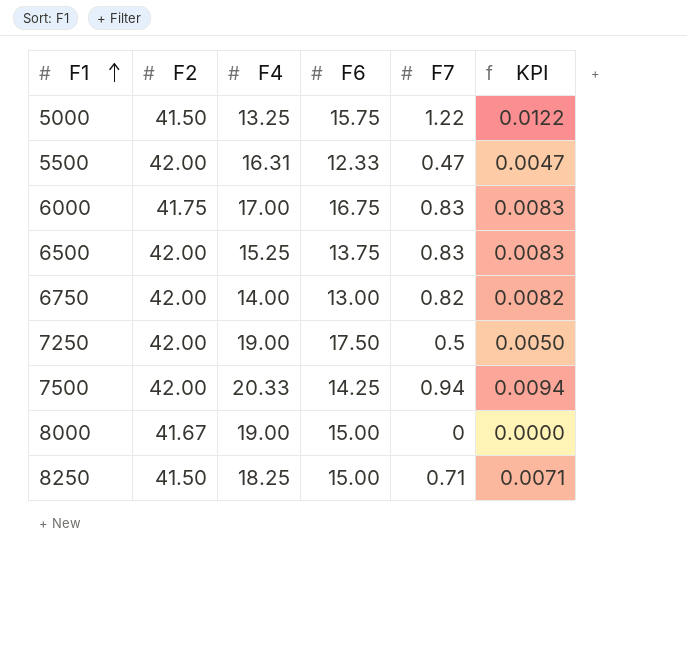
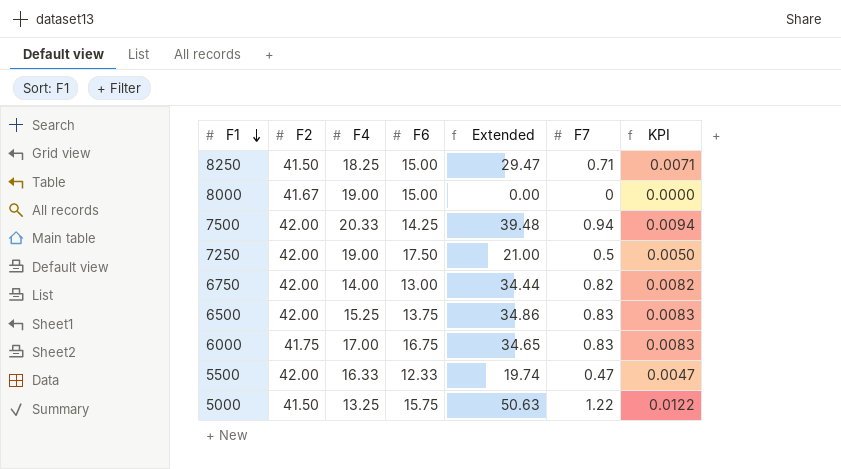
row order: F1 ascending -> F1 descending
column Extended | formula: none -> [F2] * [F7]
5500 | F4: 16.31 -> 16.33

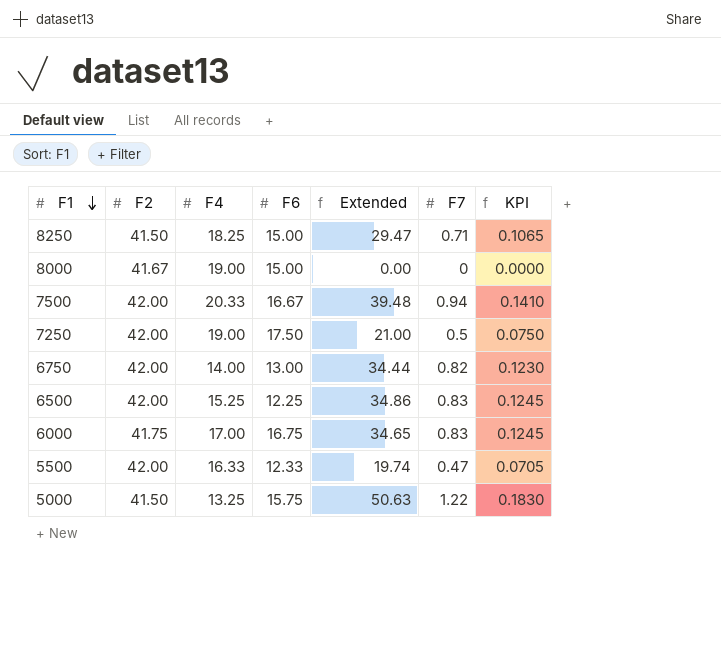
column KPI | formula: [F7] * 0.01 -> [F7] * 0.15
7500 | F6: 14.25 -> 16.67
6500 | F6: 13.75 -> 12.25

